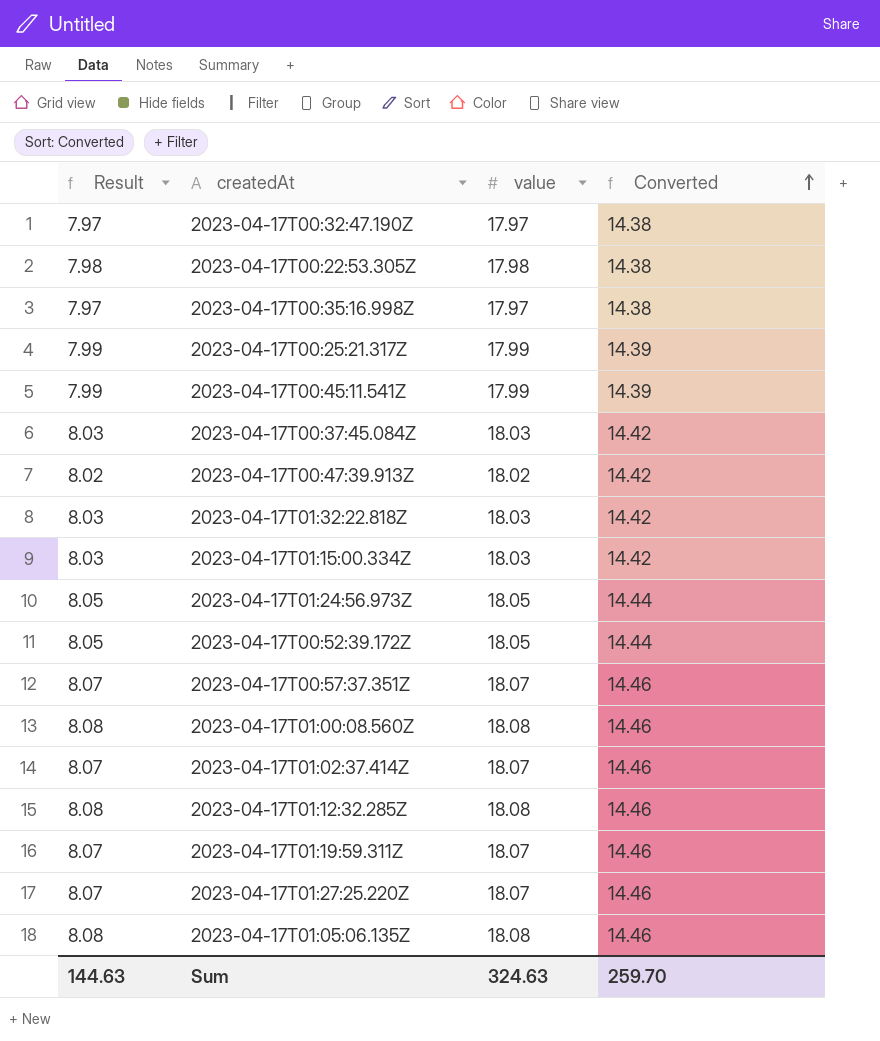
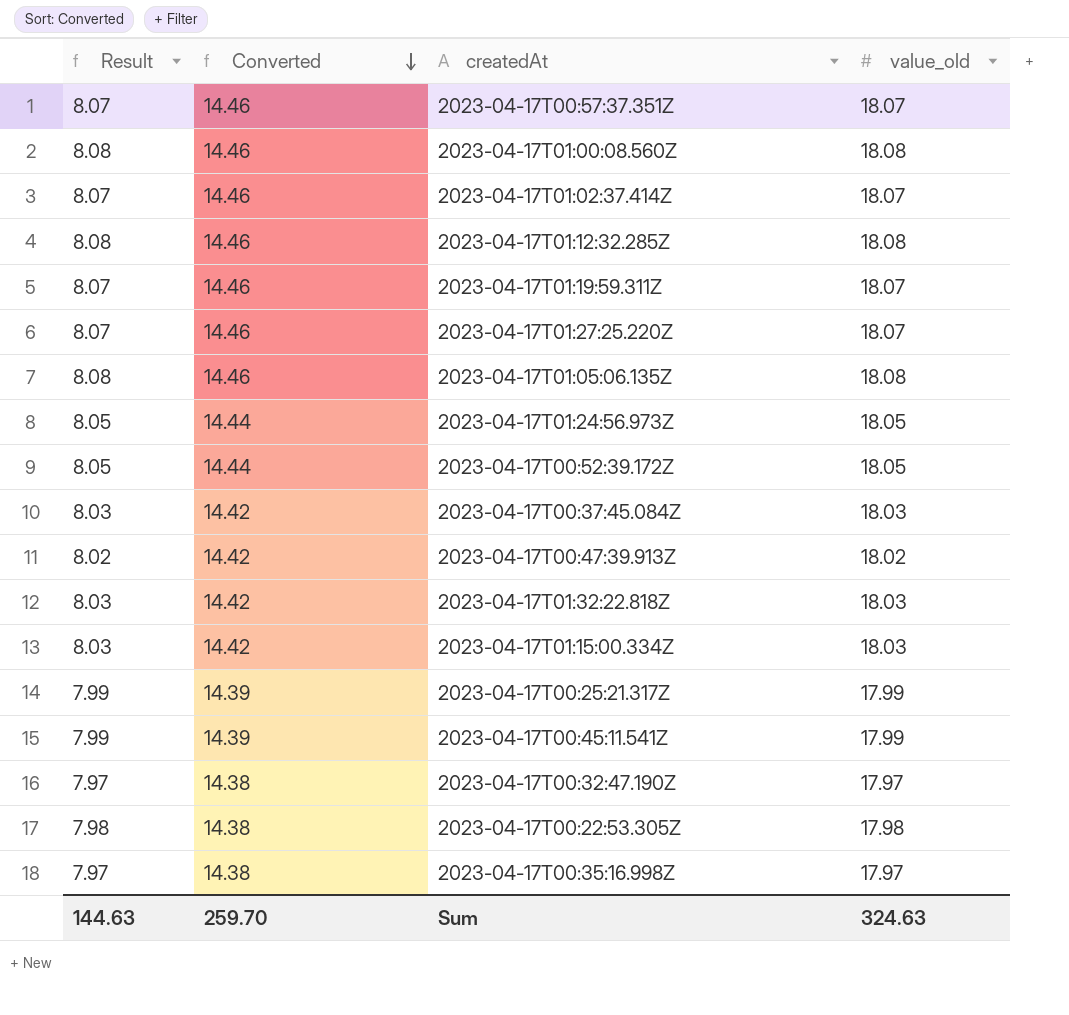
row order: Converted ascending -> Converted descending
column Converted | position: 4 -> 2
column name: value -> value_old

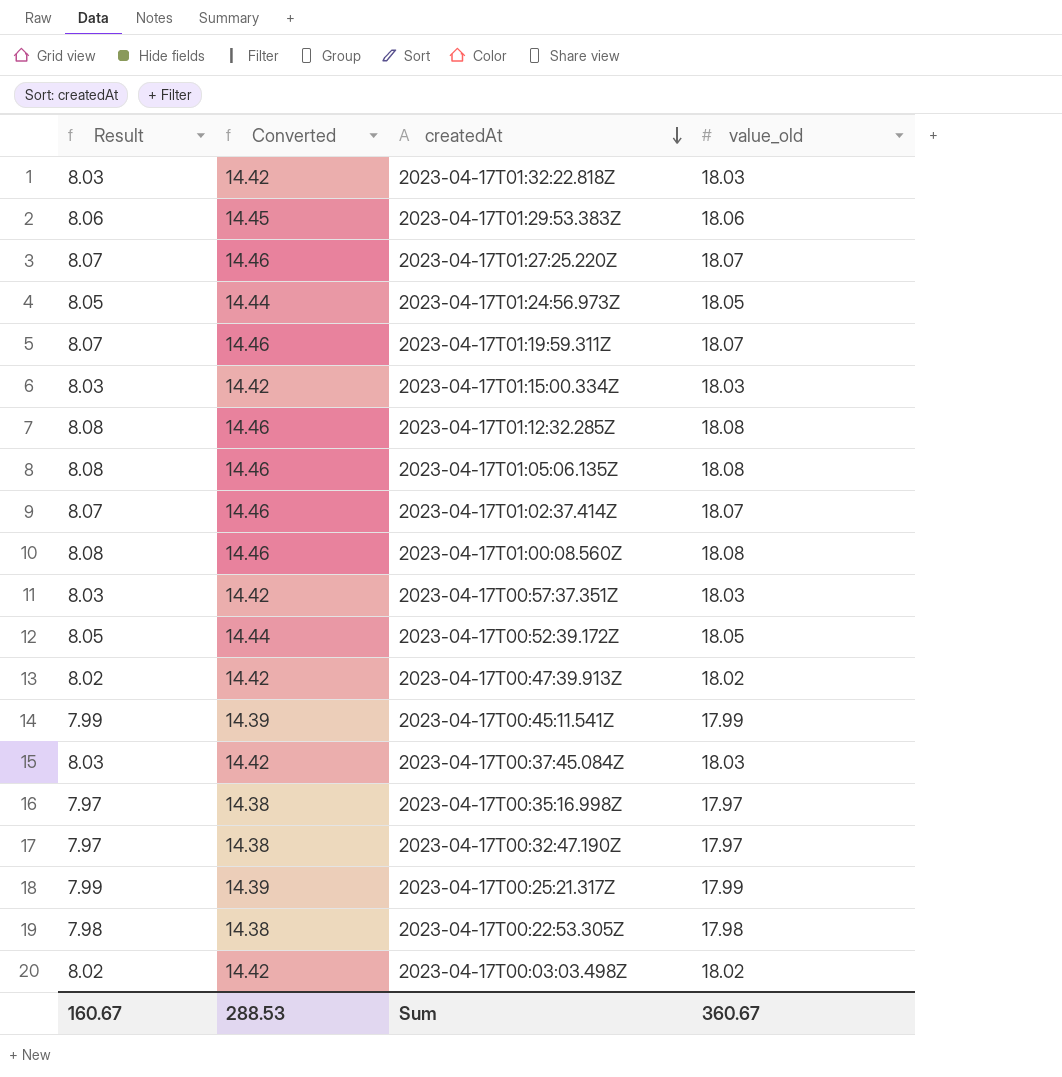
row order: Converted descending -> createdAt descending
row 2023-04-17T01:29:53.383Z: none -> 8.06 | 14.45 | 18.06
2023-04-17T00:57:37.351Z | Result: 8.07 -> 8.03
2023-04-17T00:57:37.351Z | Converted: 14.46 -> 14.42
2023-04-17T00:57:37.351Z | value_old: 18.07 -> 18.03
row 2023-04-17T00:03:03.498Z: none -> 8.02 | 14.42 | 18.02
Sum | Result: 144.63 -> 160.67
Sum | Converted: 259.70 -> 288.53
Sum | value_old: 324.63 -> 360.67

